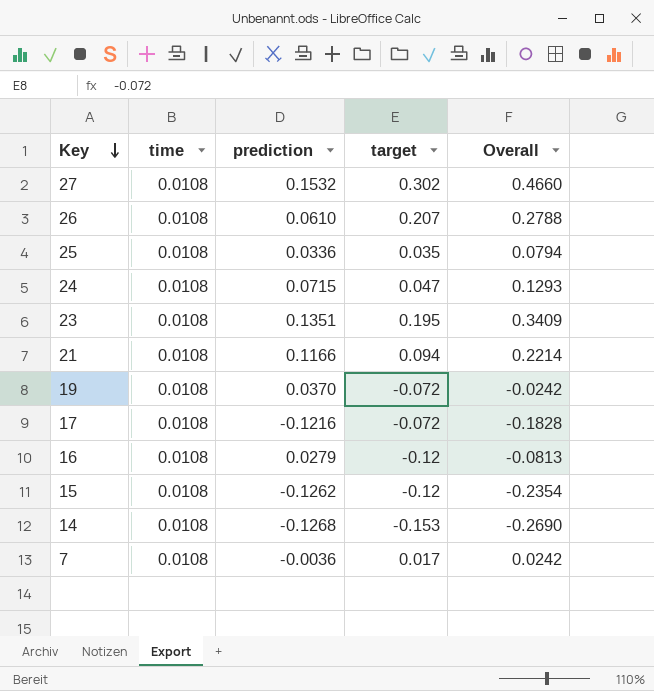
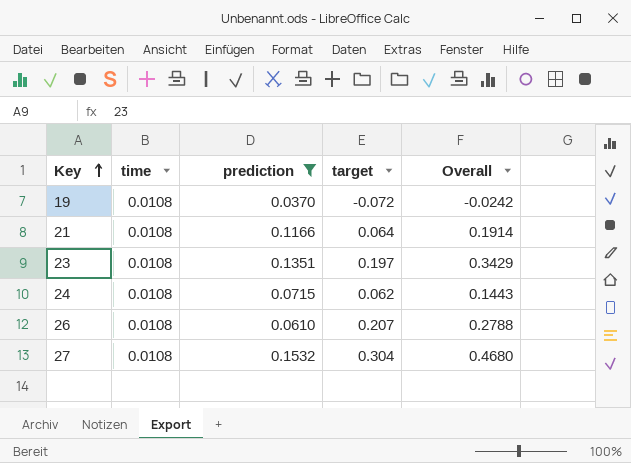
filter: none -> prediction >= 0.0370
row order: Key descending -> Key ascending
21 | target: 0.094 -> 0.064
21 | Overall: 0.2214 -> 0.1914
23 | target: 0.195 -> 0.197
23 | Overall: 0.3409 -> 0.3429
24 | target: 0.047 -> 0.062
24 | Overall: 0.1293 -> 0.1443
27 | target: 0.302 -> 0.304
27 | Overall: 0.4660 -> 0.4680

